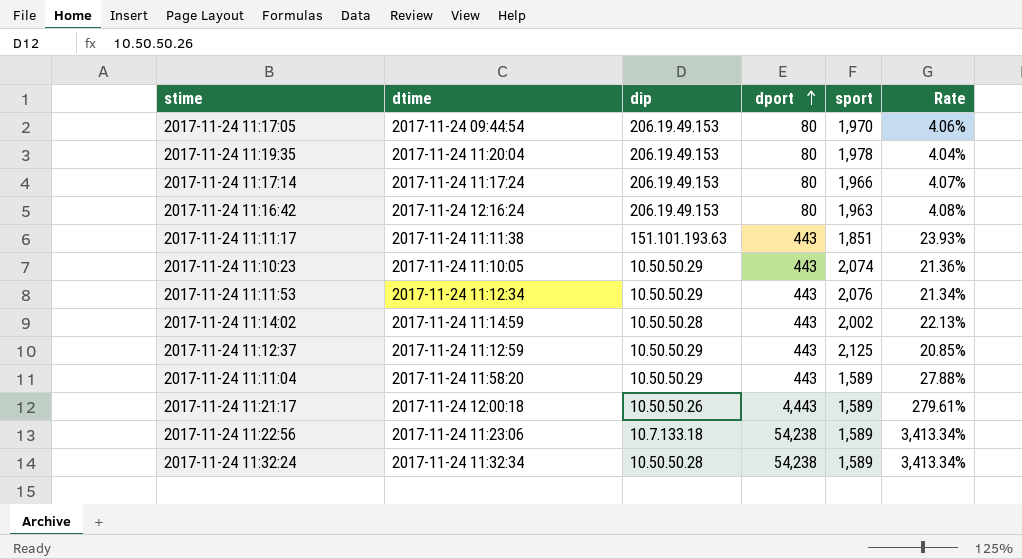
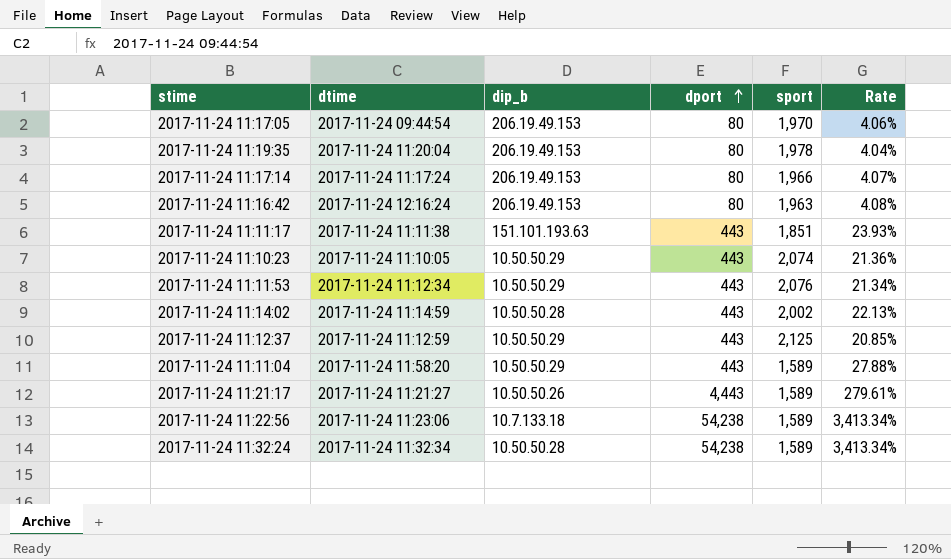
column name: dip -> dip_b
2017-11-24 11:21:17 | dtime: 2017-11-24 12:00:18 -> 2017-11-24 11:21:27

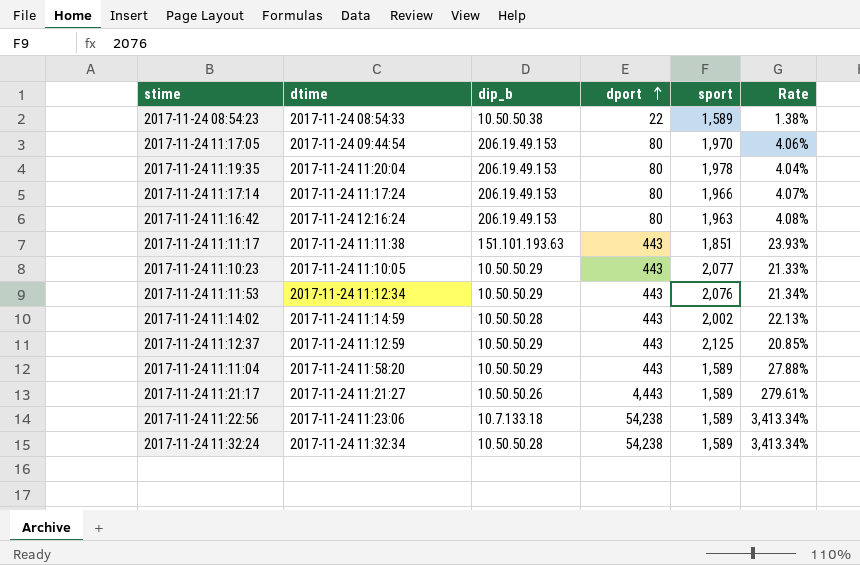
row 2017-11-24 08:54:23: none -> 2017-11-24 08:54:33 | 10.50.50.38 | 22 | 1,589 | 1.38%
2017-11-24 11:10:23 | sport: 2,074 -> 2,077
2017-11-24 11:10:23 | Rate: 21.36% -> 21.33%

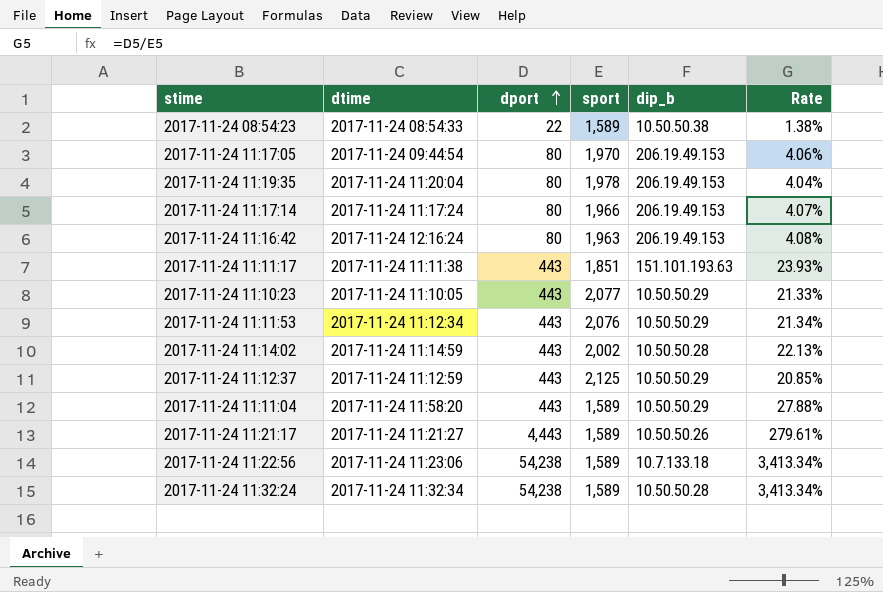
column dip_b | position: 3 -> 5

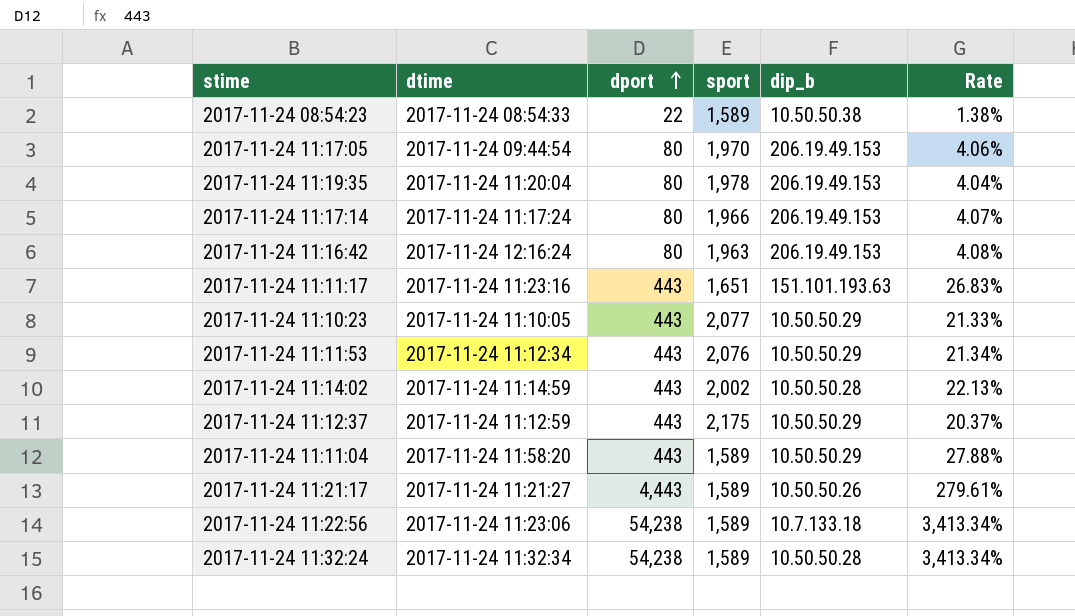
2017-11-24 11:11:17 | dtime: 2017-11-24 11:11:38 -> 2017-11-24 11:23:16
2017-11-24 11:11:17 | sport: 1,851 -> 1,651
2017-11-24 11:11:17 | Rate: 23.93% -> 26.83%
2017-11-24 11:12:37 | sport: 2,125 -> 2,175
2017-11-24 11:12:37 | Rate: 20.85% -> 20.37%

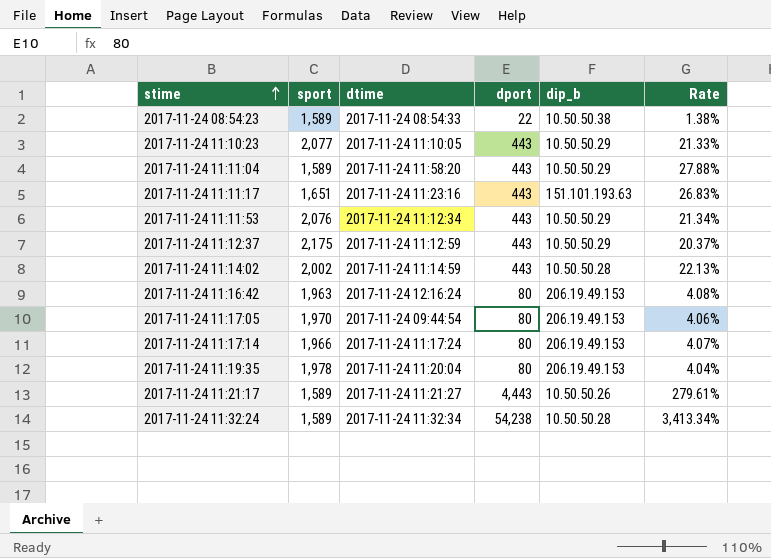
row order: dport ascending -> stime ascending
column sport | position: 4 -> 2
row 2017-11-24 11:22:56: 2017-11-24 11:23:06 | 54,238 | 1,589 | 10.7.133.18 | 3,413.34% -> none

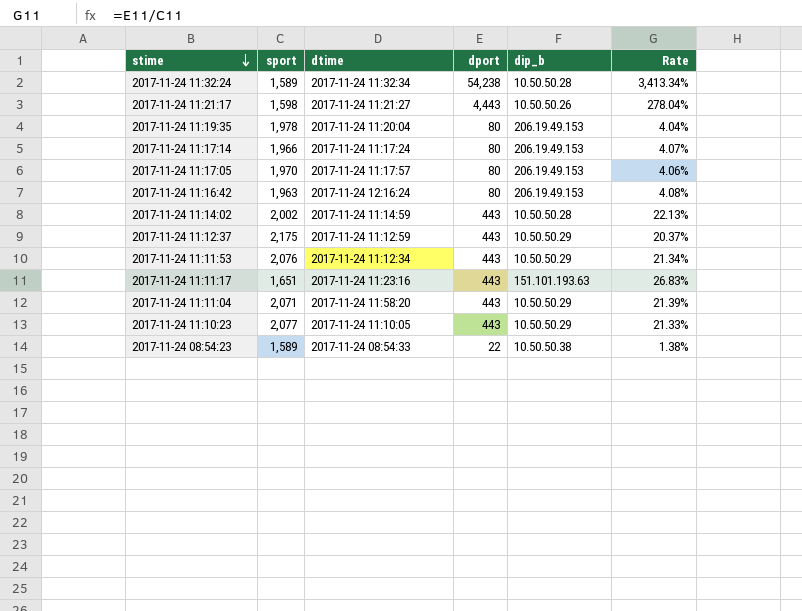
row order: stime ascending -> stime descending
2017-11-24 11:21:17 | sport: 1,589 -> 1,598
2017-11-24 11:21:17 | Rate: 279.61% -> 278.04%
2017-11-24 11:17:05 | dtime: 2017-11-24 09:44:54 -> 2017-11-24 11:17:57
2017-11-24 11:11:04 | sport: 1,589 -> 2,071
2017-11-24 11:11:04 | Rate: 27.88% -> 21.39%

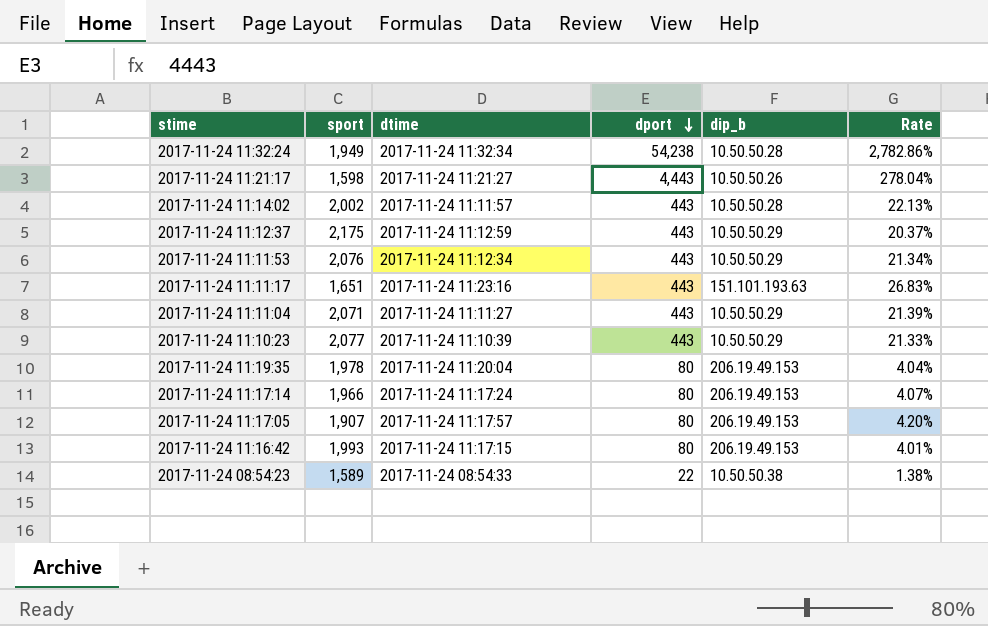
row order: stime descending -> dport descending
2017-11-24 11:32:24 | sport: 1,589 -> 1,949
2017-11-24 11:32:24 | Rate: 3,413.34% -> 2,782.86%
2017-11-24 11:14:02 | dtime: 2017-11-24 11:14:59 -> 2017-11-24 11:11:57
2017-11-24 11:11:04 | dtime: 2017-11-24 11:58:20 -> 2017-11-24 11:11:27
2017-11-24 11:10:23 | dtime: 2017-11-24 11:10:05 -> 2017-11-24 11:10:39
2017-11-24 11:17:05 | sport: 1,970 -> 1,907
2017-11-24 11:17:05 | Rate: 4.06% -> 4.20%
2017-11-24 11:16:42 | sport: 1,963 -> 1,993
2017-11-24 11:16:42 | dtime: 2017-11-24 12:16:24 -> 2017-11-24 11:17:15
2017-11-24 11:16:42 | Rate: 4.08% -> 4.01%

